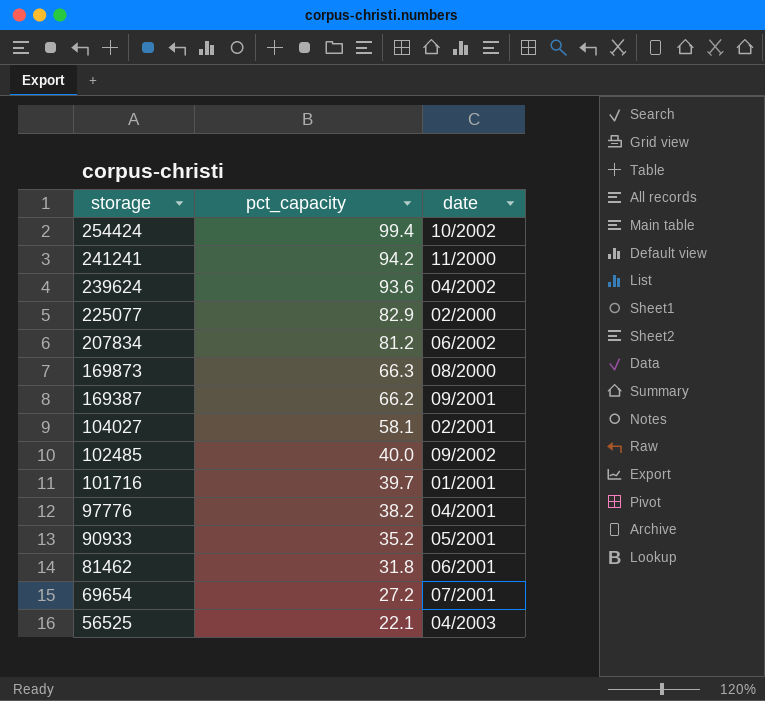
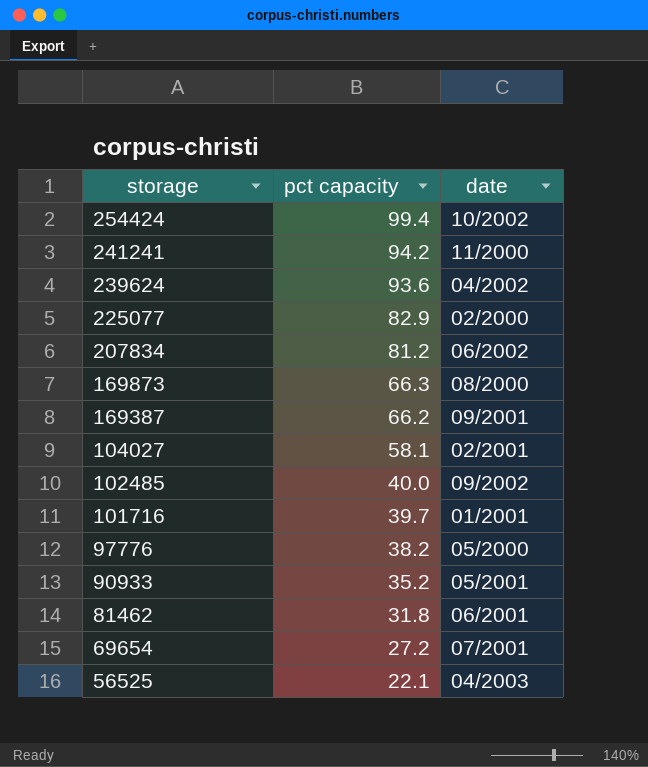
column name: pct_capacity -> pct capacity
97776 | date: 04/2001 -> 05/2000

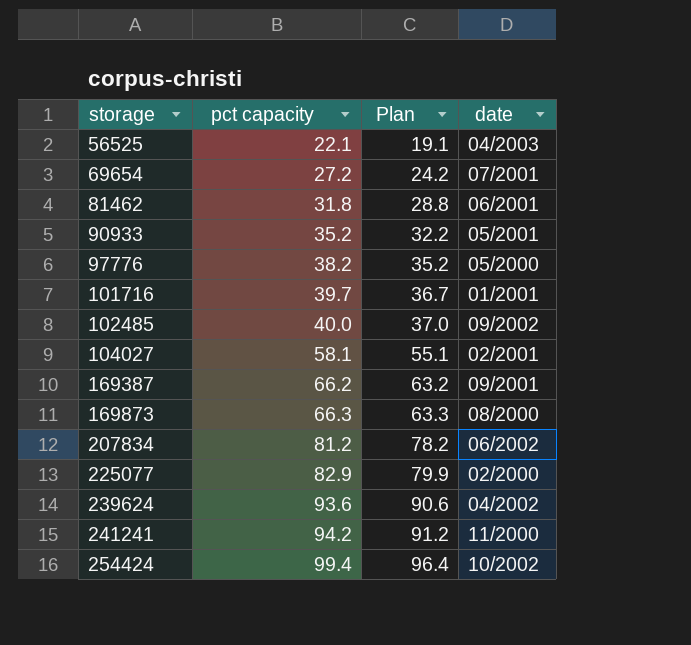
row order: storage descending -> storage ascending
column Plan | formula: none -> [pct capacity] - 3

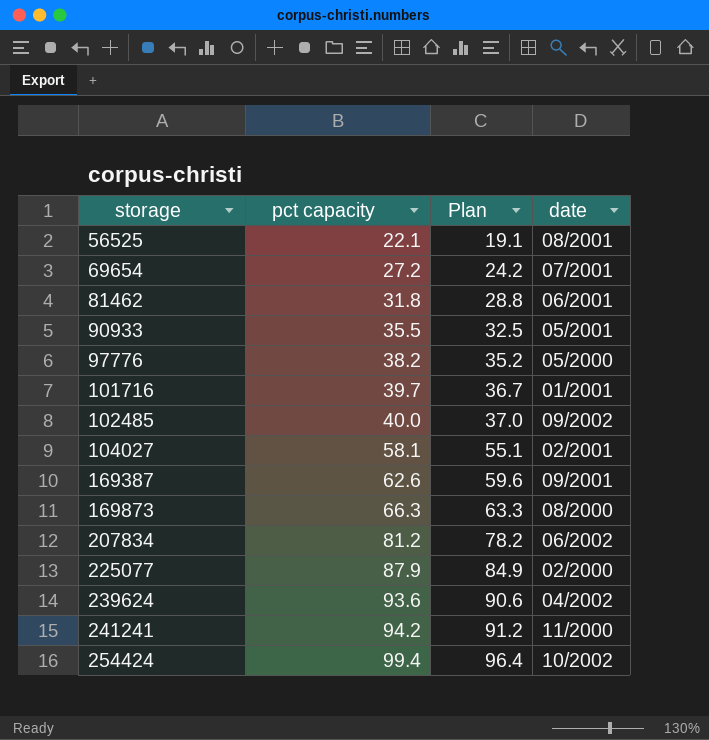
56525 | date: 04/2003 -> 08/2001
90933 | pct capacity: 35.2 -> 35.5
90933 | Plan: 32.2 -> 32.5
169387 | pct capacity: 66.2 -> 62.6
169387 | Plan: 63.2 -> 59.6
225077 | pct capacity: 82.9 -> 87.9
225077 | Plan: 79.9 -> 84.9

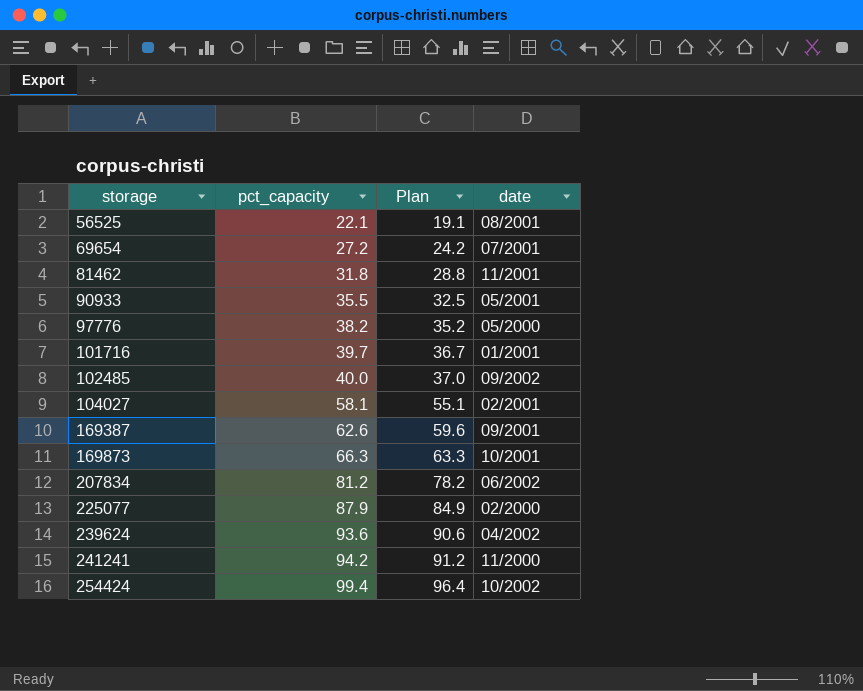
column name: pct capacity -> pct_capacity
81462 | date: 06/2001 -> 11/2001
169873 | date: 08/2000 -> 10/2001

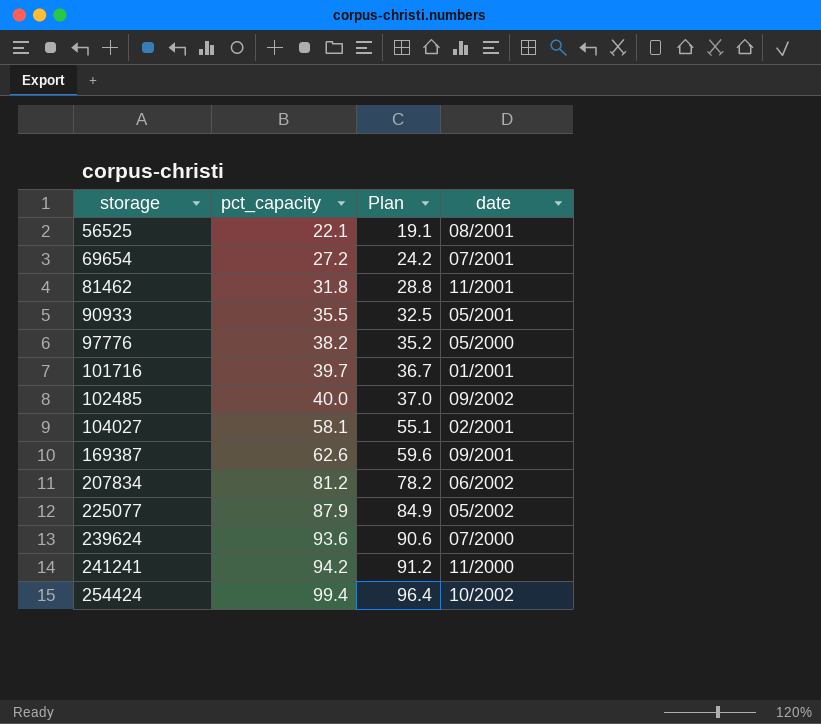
row 169873: 66.3 | 63.3 | 10/2001 -> none
225077 | date: 02/2000 -> 05/2002
239624 | date: 04/2002 -> 07/2000

